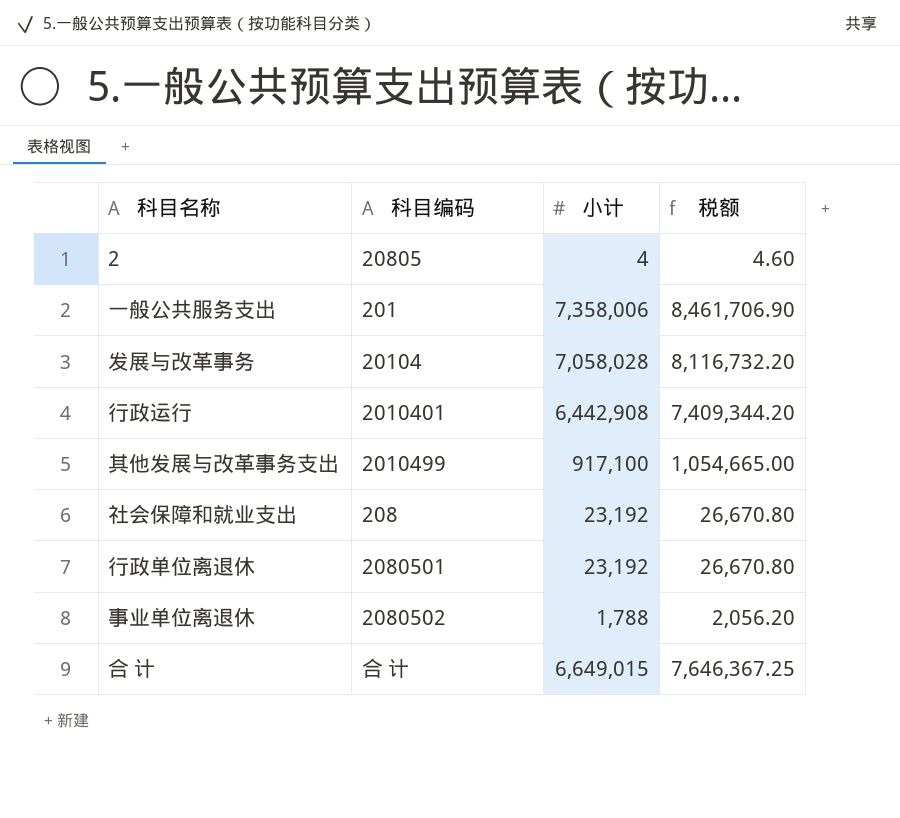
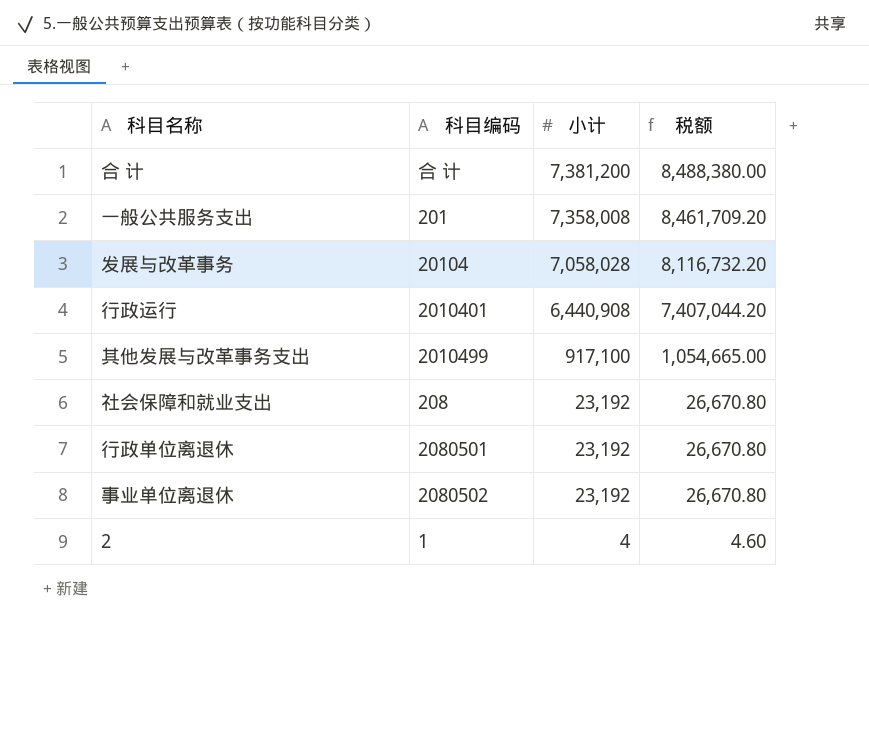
row order: none -> 小计 descending
合 计 | 小计: 6,649,015 -> 7,381,200
合 计 | 税额: 7,646,367.25 -> 8,488,380.00
一般公共服务支出 | 小计: 7,358,006 -> 7,358,008
一般公共服务支出 | 税额: 8,461,706.90 -> 8,461,709.20
行政运行 | 小计: 6,442,908 -> 6,440,908
行政运行 | 税额: 7,409,344.20 -> 7,407,044.20
事业单位离退休 | 小计: 1,788 -> 23,192
事业单位离退休 | 税额: 2,056.20 -> 26,670.80
2 | 科目编码: 20805 -> 1

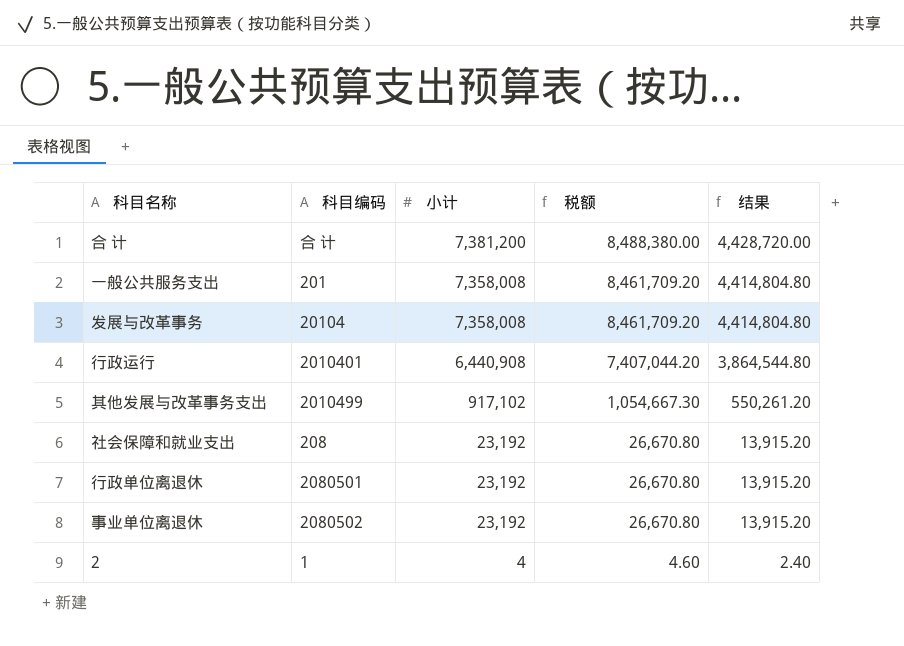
column 结果 | formula: none -> [小计] * 0.6
发展与改革事务 | 小计: 7,058,028 -> 7,358,008
发展与改革事务 | 税额: 8,116,732.20 -> 8,461,709.20
其他发展与改革事务支出 | 小计: 917,100 -> 917,102
其他发展与改革事务支出 | 税额: 1,054,665.00 -> 1,054,667.30

